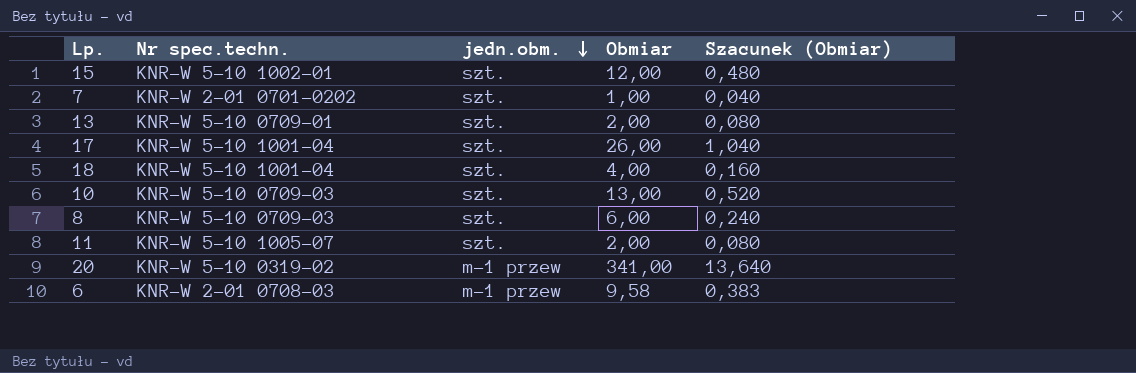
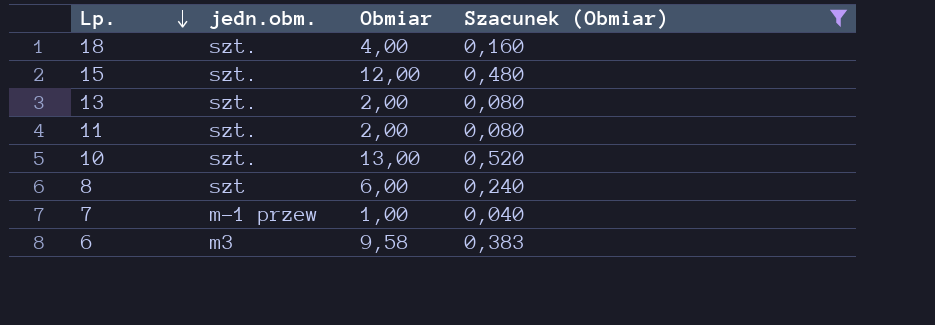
filter: none -> Szacunek (Obmiar) <= 0,520
row order: jedn.obm. descending -> Lp. descending
column Nr spec.techn. | position: 2 -> none
8 | jedn.obm.: szt. -> szt
7 | jedn.obm.: szt. -> m-1 przew
6 | jedn.obm.: m-1 przew -> m3

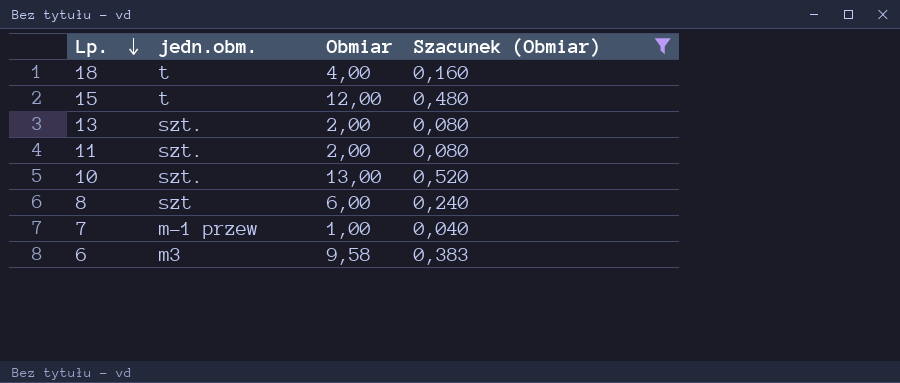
18 | jedn.obm.: szt. -> t
15 | jedn.obm.: szt. -> t

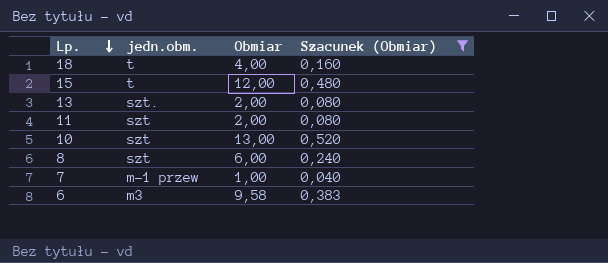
11 | jedn.obm.: szt. -> szt
10 | jedn.obm.: szt. -> szt

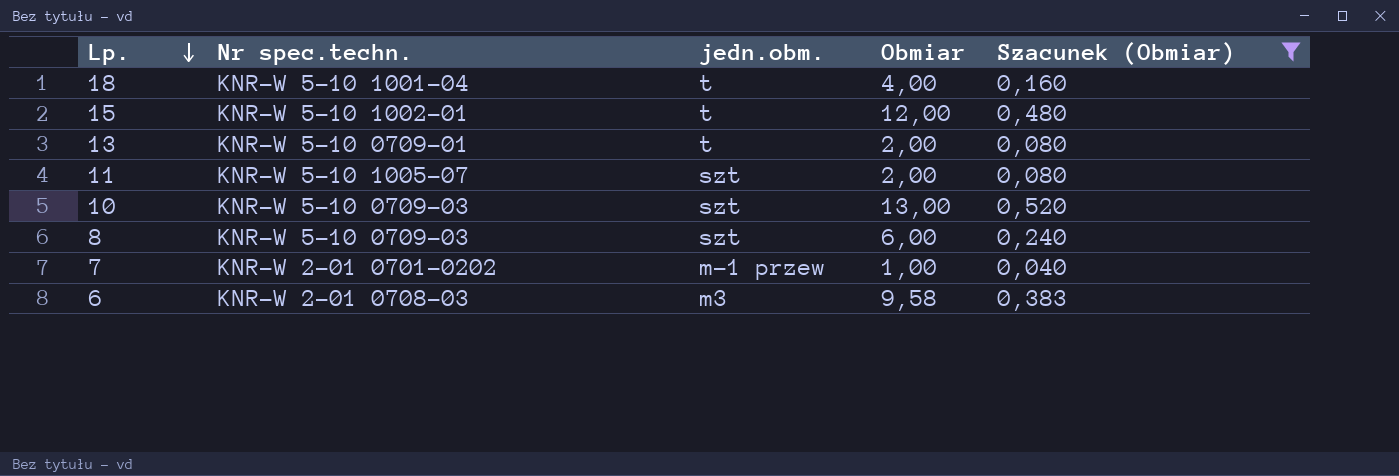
column Nr spec.techn. | position: none -> 2
13 | jedn.obm.: szt. -> t

